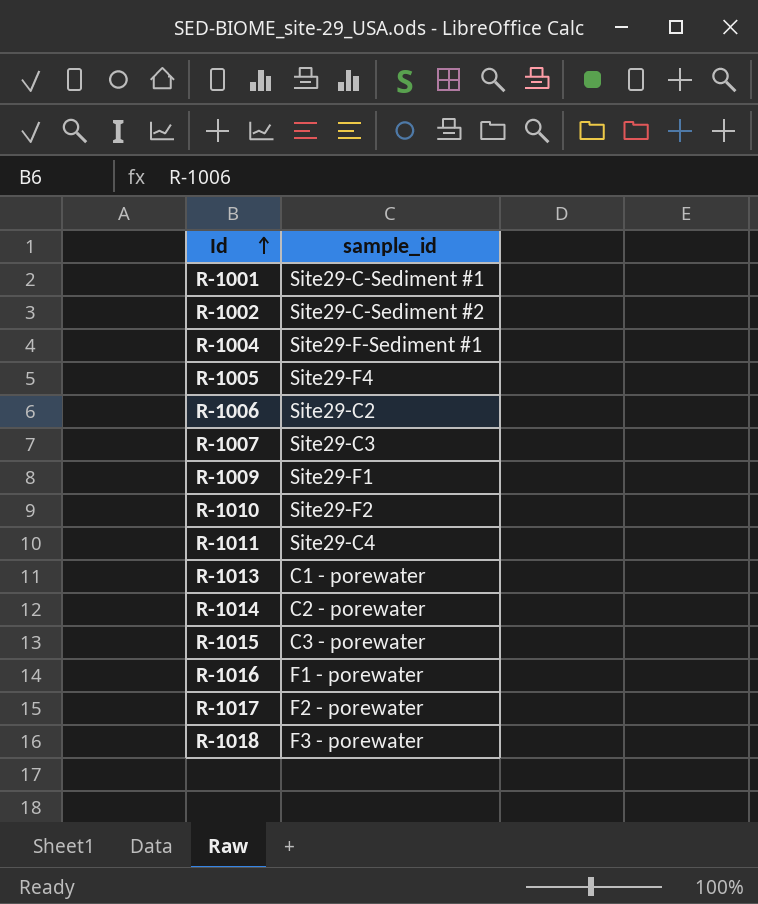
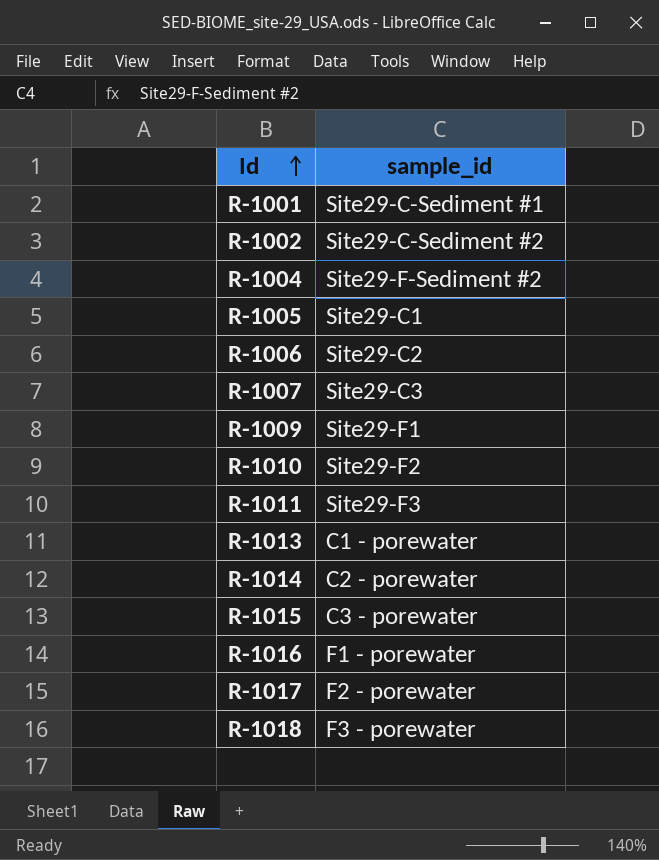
R-1004 | sample_id: Site29-F-Sediment #1 -> Site29-F-Sediment #2
R-1005 | sample_id: Site29-F4 -> Site29-C1
R-1011 | sample_id: Site29-C4 -> Site29-F3

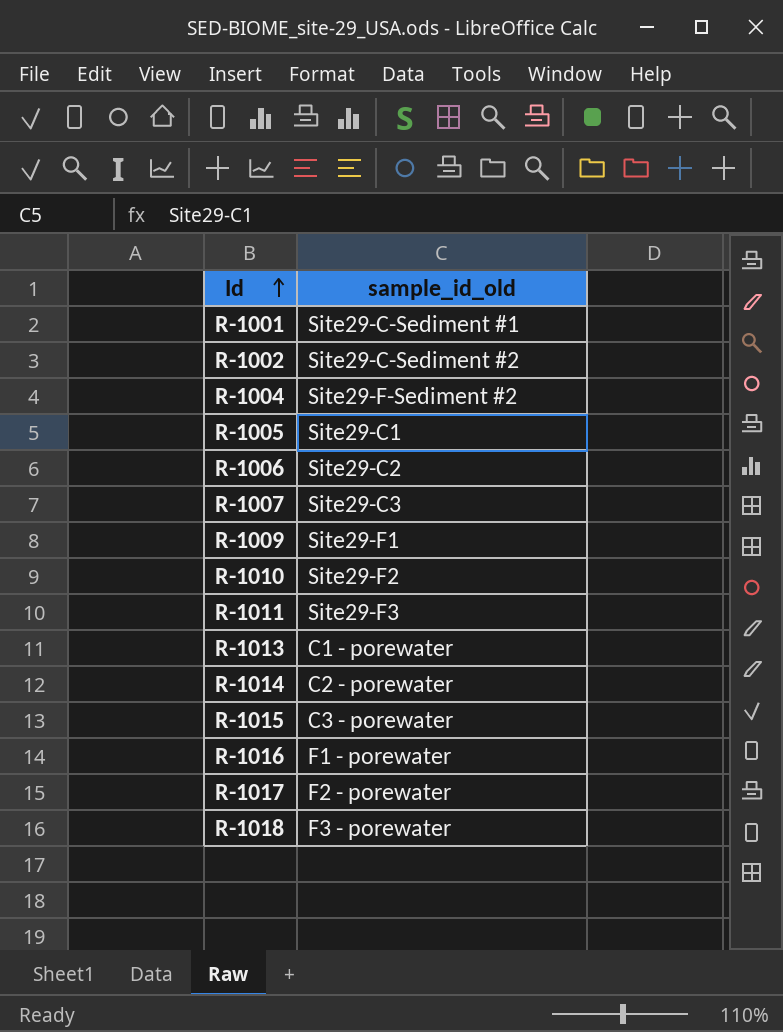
column name: sample_id -> sample_id_old

